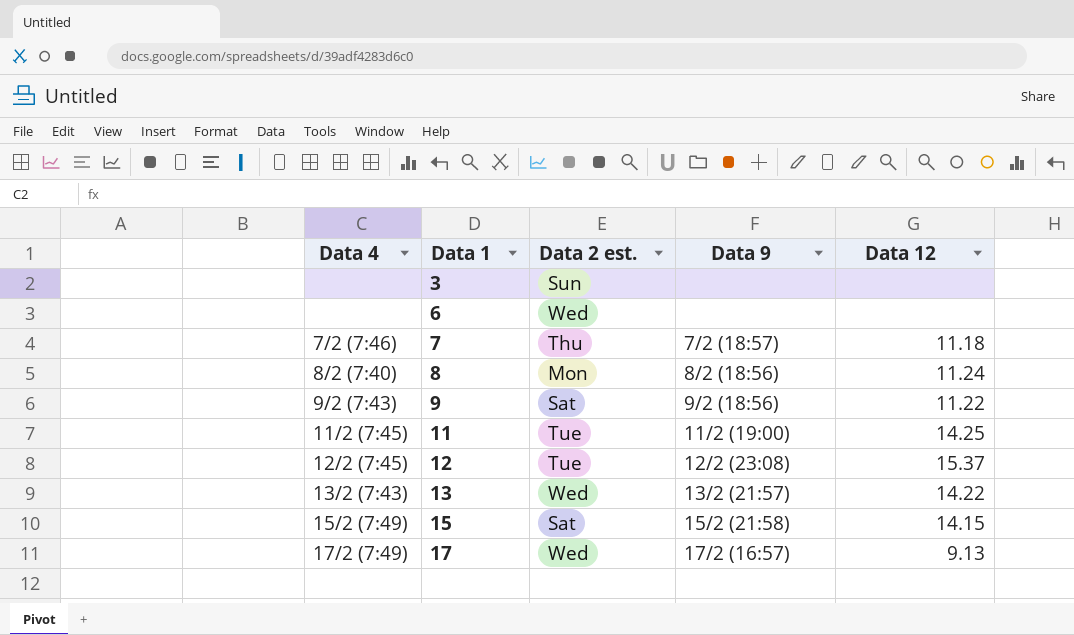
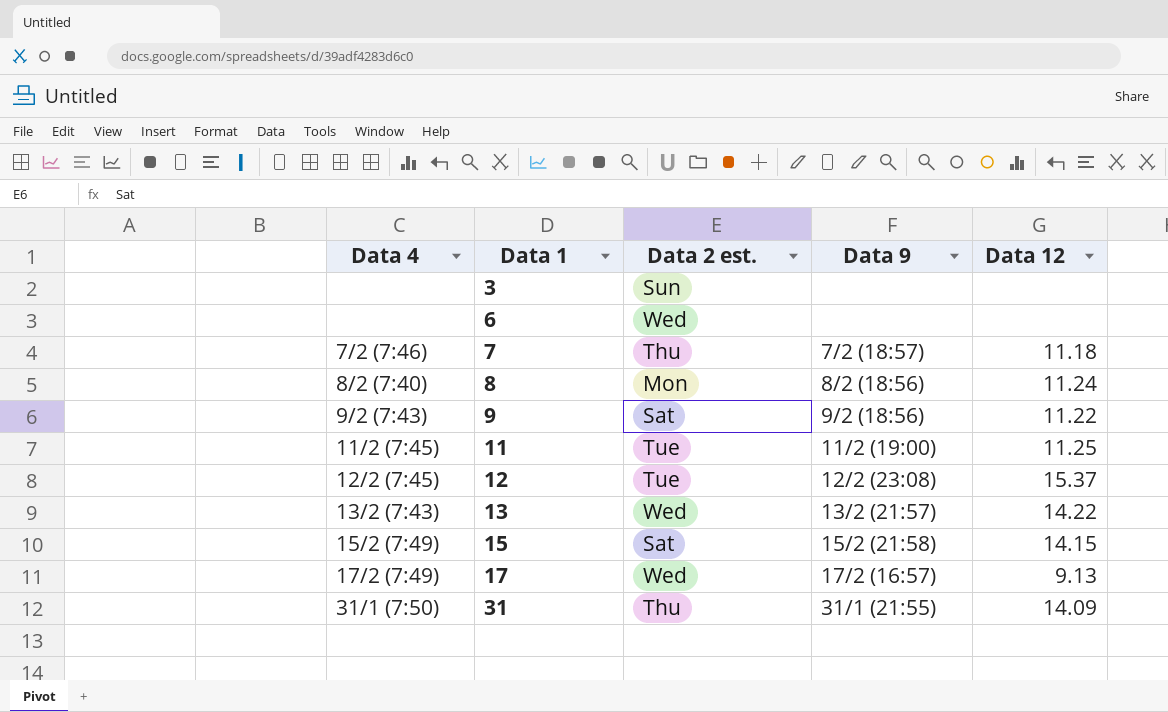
11 | Data 12: 14.25 -> 11.25
row 31: none -> 31/1 (7:50) | Thu | 31/1 (21:55) | 14.09

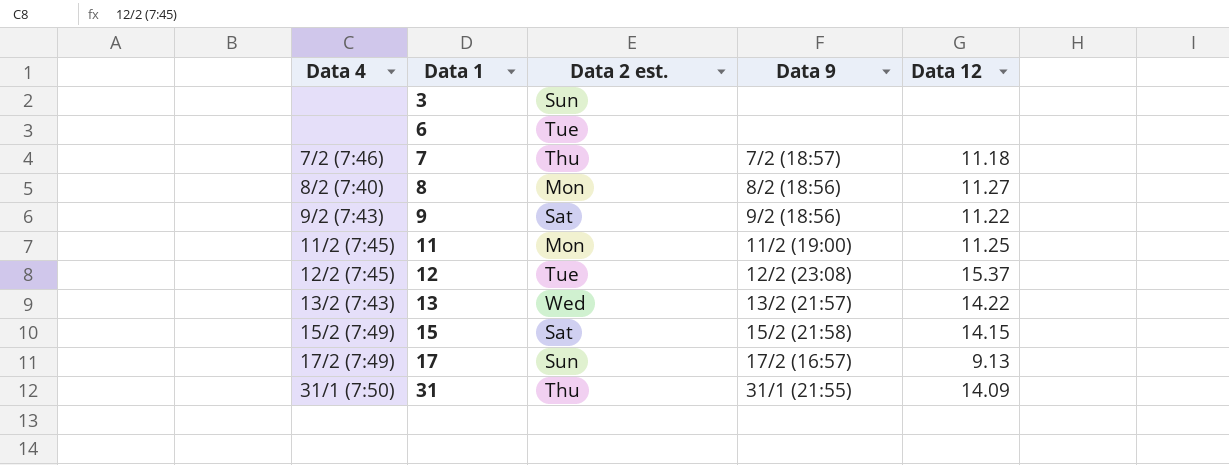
6 | Data 2 est.: Wed -> Tue
8 | Data 12: 11.24 -> 11.27
11 | Data 2 est.: Tue -> Mon
17 | Data 2 est.: Wed -> Sun

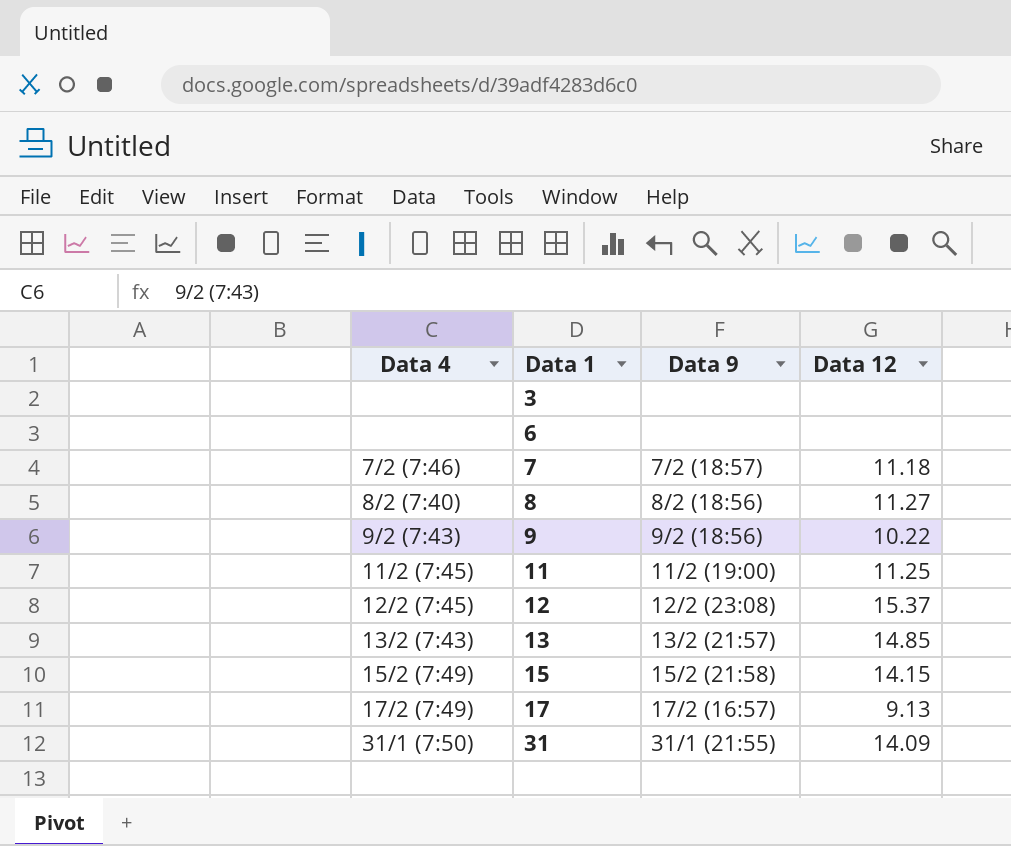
column Data 2 est. | position: 3 -> none
9 | Data 12: 11.22 -> 10.22
13 | Data 12: 14.22 -> 14.85

